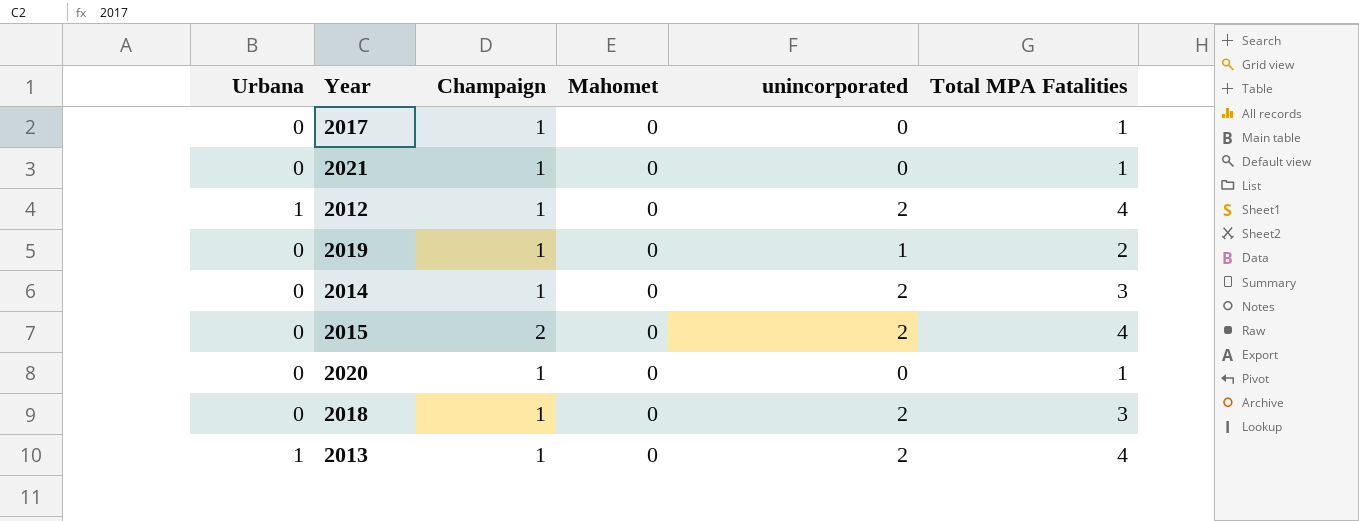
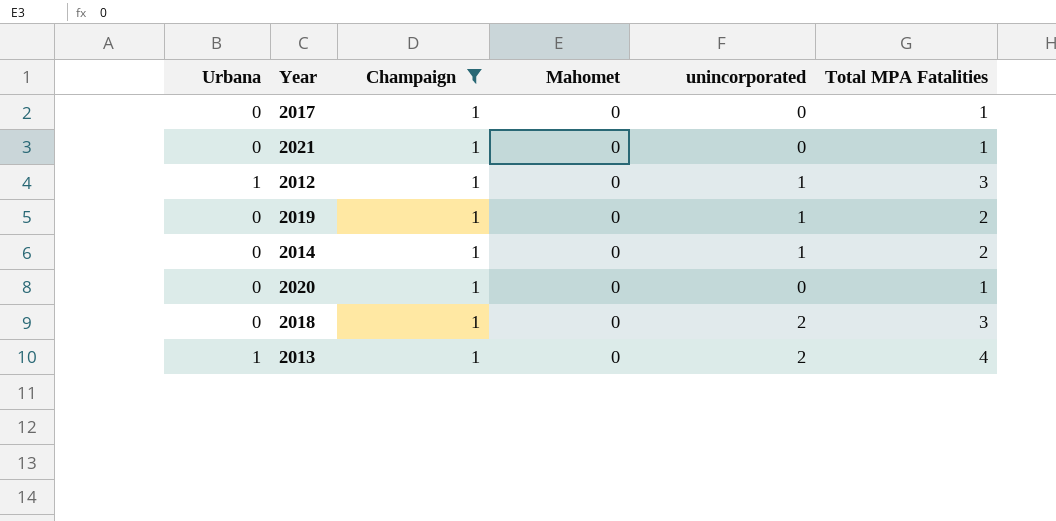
filter: none -> Champaign = 1
2012 | unincorporated: 2 -> 1
2012 | Total MPA Fatalities: 4 -> 3
2014 | unincorporated: 2 -> 1
2014 | Total MPA Fatalities: 3 -> 2

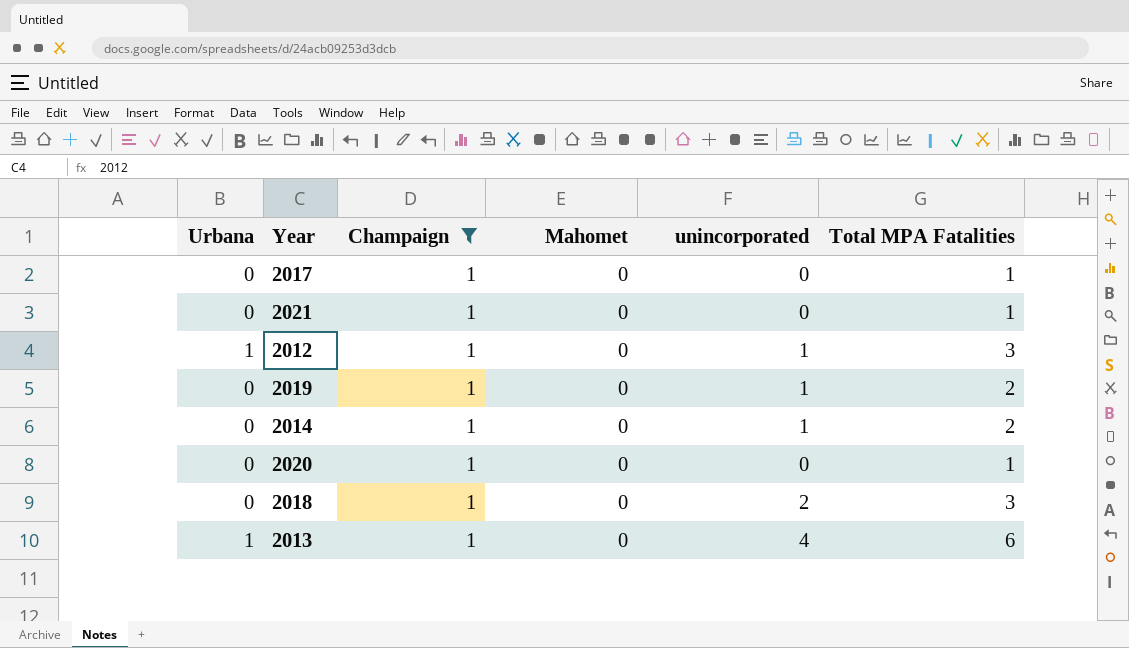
2013 | unincorporated: 2 -> 4
2013 | Total MPA Fatalities: 4 -> 6

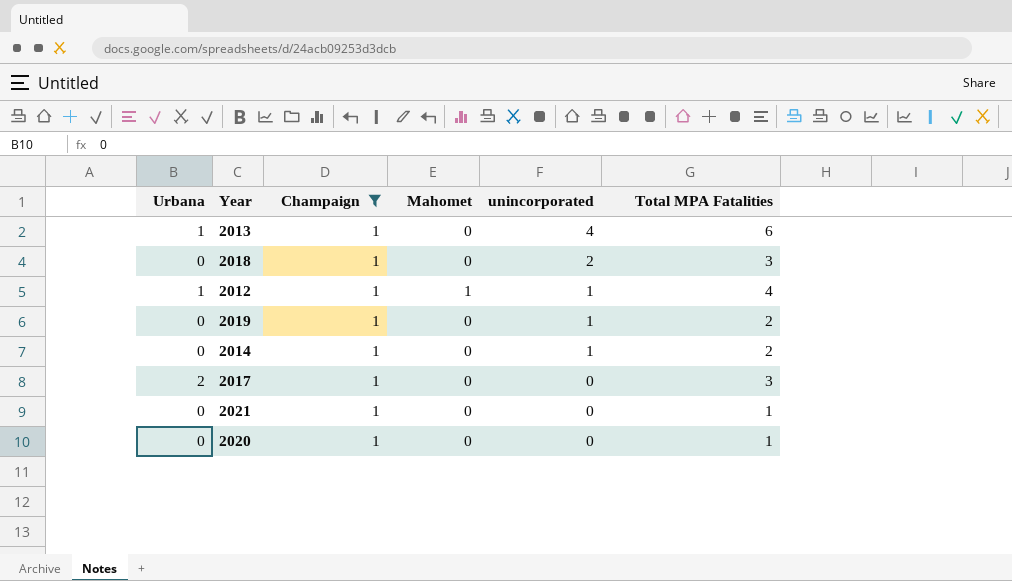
row order: none -> unincorporated descending
2012 | Mahomet: 0 -> 1
2012 | Total MPA Fatalities: 3 -> 4
2017 | Urbana: 0 -> 2
2017 | Total MPA Fatalities: 1 -> 3

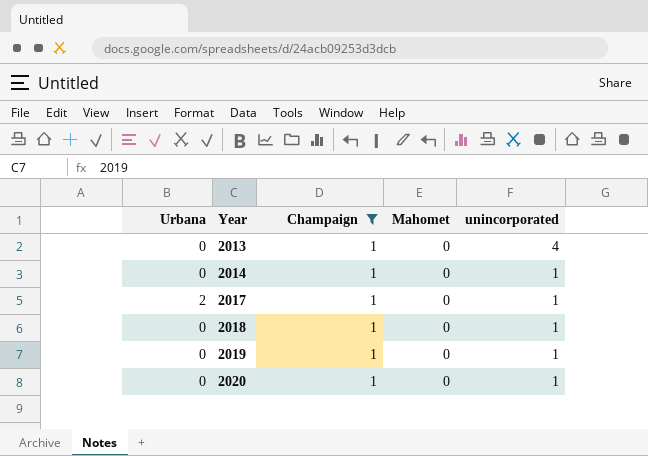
row order: unincorporated descending -> Year ascending
column Total MPA Fatalities | formula: [Urbana] + [Champaign] + [Mahomet] + [unincorporated] -> none
row 2012: 1 | 1 | 1 | 1 | 4 -> none
row 2021: 0 | 1 | 0 | 0 | 1 -> none
2013 | Urbana: 1 -> 0
2017 | unincorporated: 0 -> 1
2018 | unincorporated: 2 -> 1
2020 | unincorporated: 0 -> 1

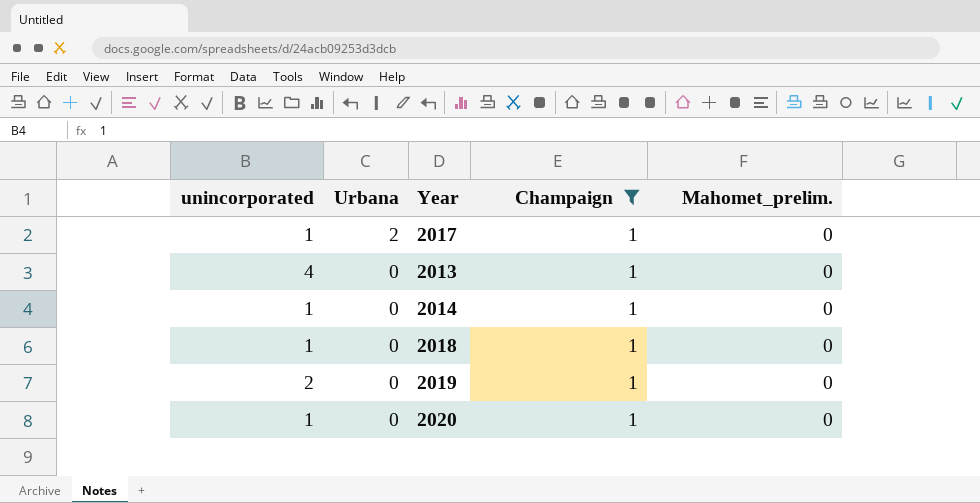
row order: Year ascending -> Urbana descending
column unincorporated | position: 5 -> 1
column name: Mahomet -> Mahomet_prelim.
2019 | unincorporated: 1 -> 2

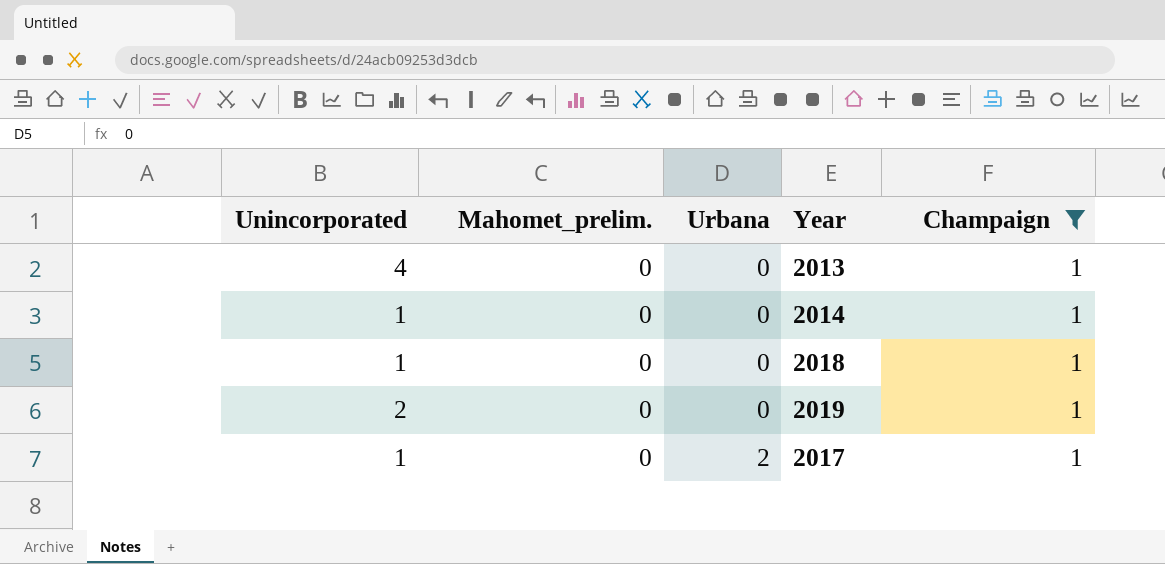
row order: Urbana descending -> Urbana ascending
column name: unincorporated -> Unincorporated
column Mahomet_prelim. | position: 5 -> 2
row 2020: 1 | 0 | 1 | 0 -> none

